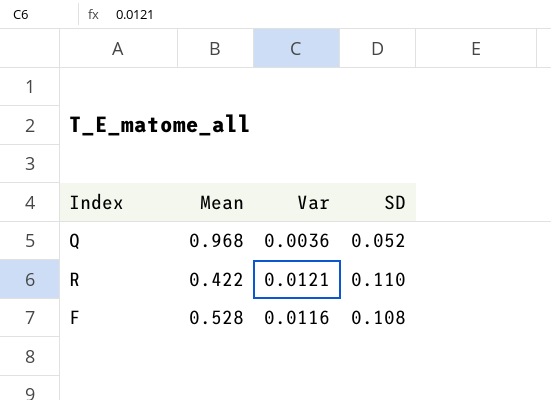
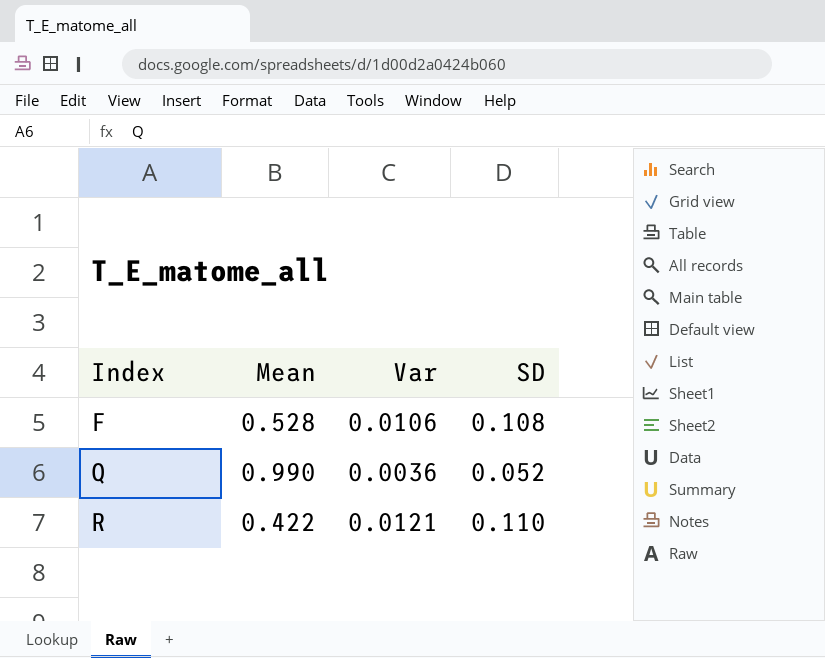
row order: none -> Index ascending
F | Var: 0.0116 -> 0.0106
Q | Mean: 0.968 -> 0.990

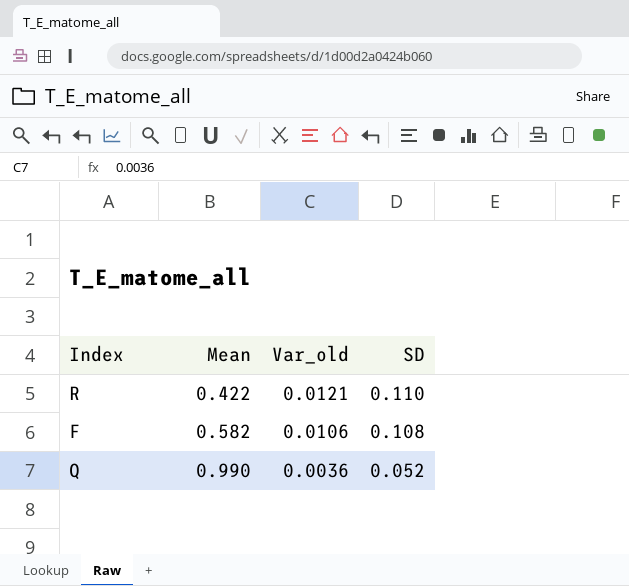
row order: Index ascending -> Mean ascending
column name: Var -> Var_old
F | Mean: 0.528 -> 0.582

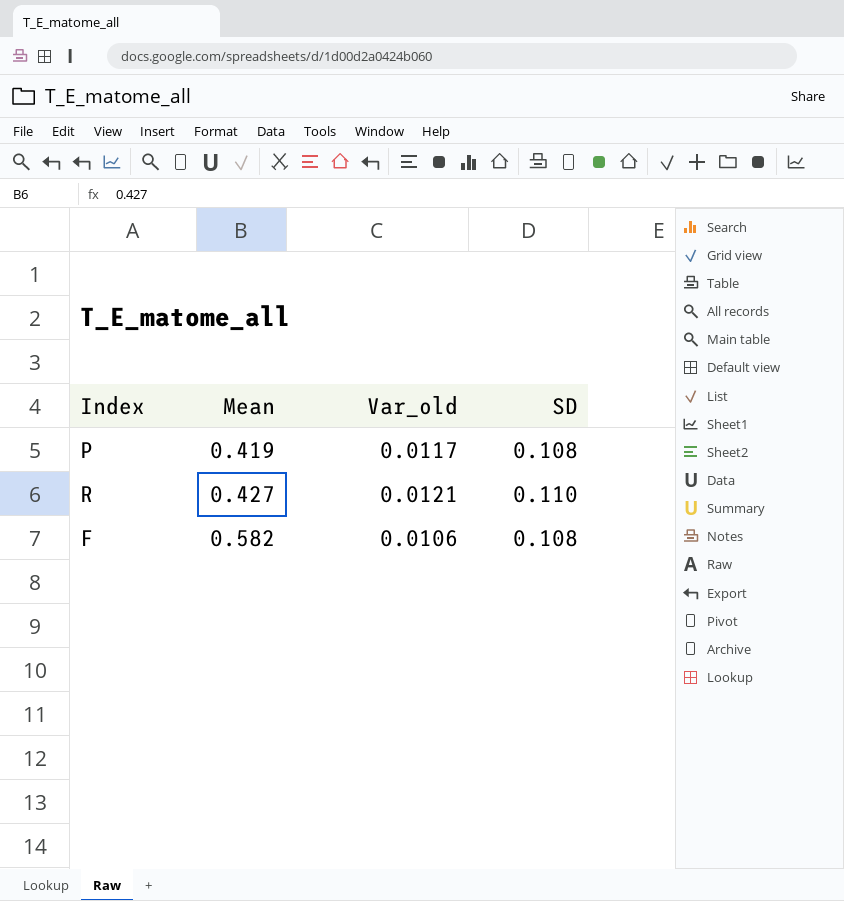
row Q: 0.990 | 0.0036 | 0.052 -> none
row P: none -> 0.419 | 0.0117 | 0.108
R | Mean: 0.422 -> 0.427

